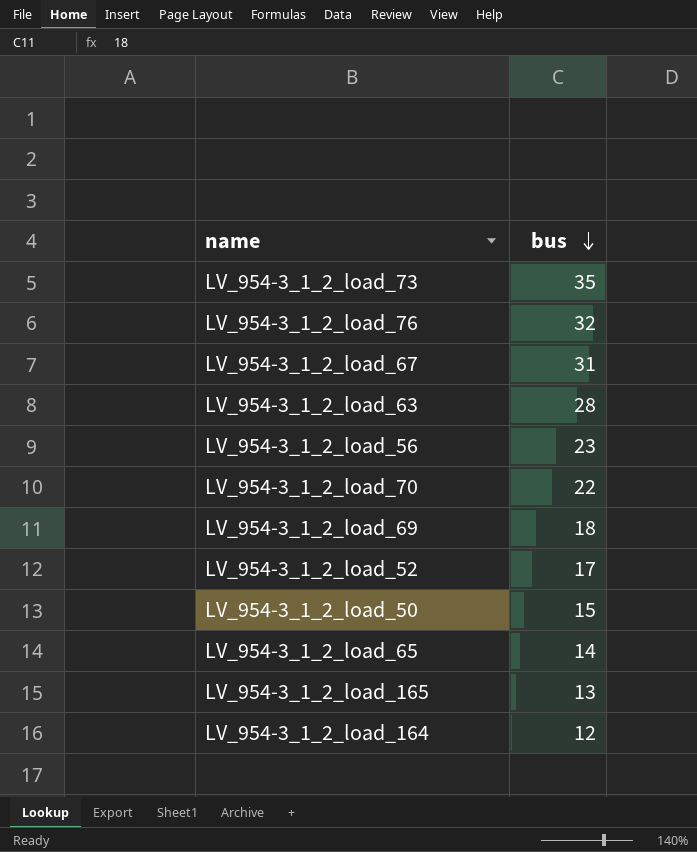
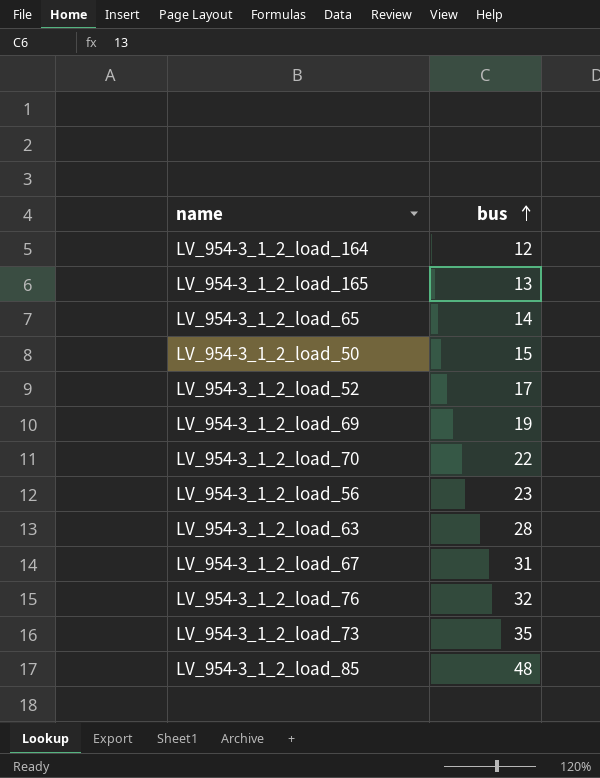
row order: bus descending -> bus ascending
LV_954-3_1_2_load_69 | bus: 18 -> 19
row LV_954-3_1_2_load_85: none -> 48

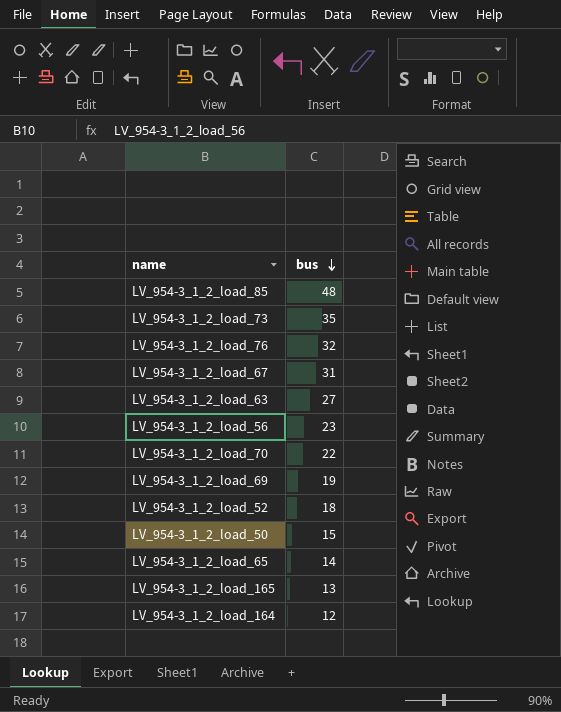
row order: bus ascending -> bus descending
LV_954-3_1_2_load_63 | bus: 28 -> 27
LV_954-3_1_2_load_52 | bus: 17 -> 18

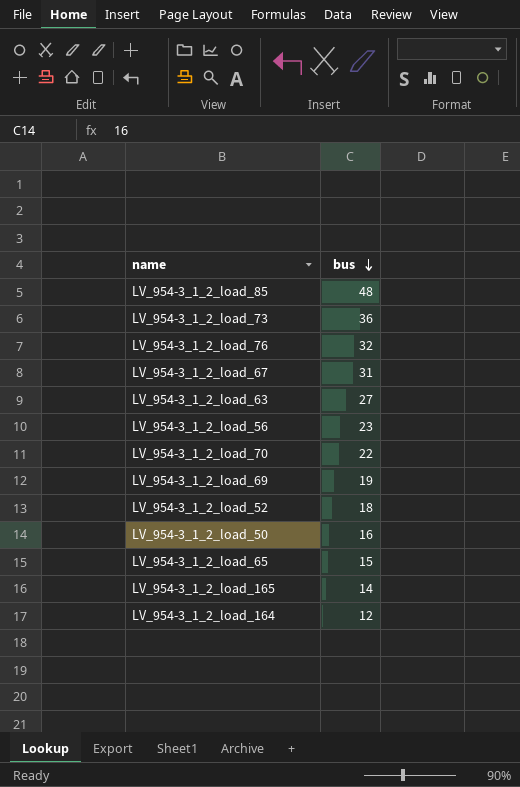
LV_954-3_1_2_load_73 | bus: 35 -> 36
LV_954-3_1_2_load_50 | bus: 15 -> 16
LV_954-3_1_2_load_65 | bus: 14 -> 15
LV_954-3_1_2_load_165 | bus: 13 -> 14

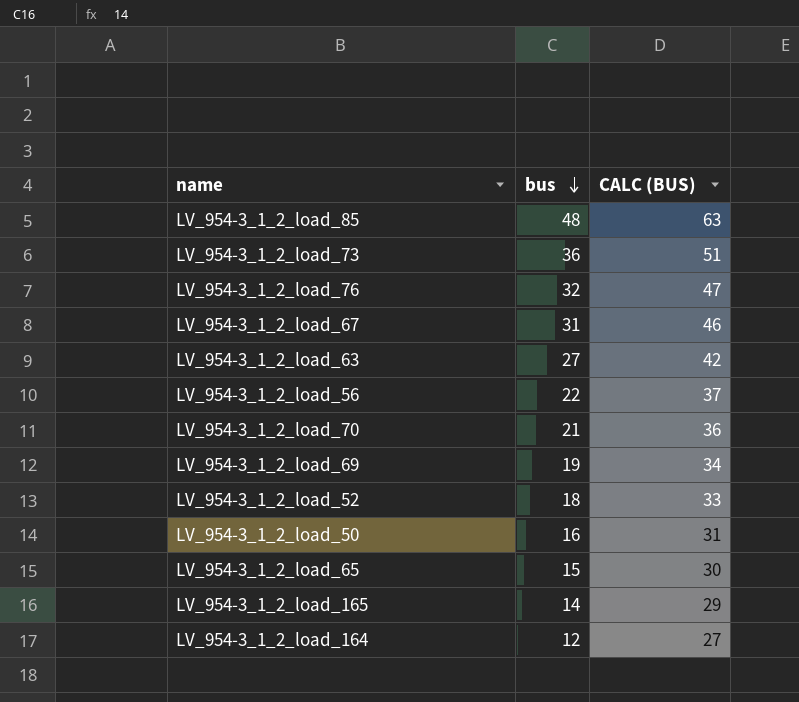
column CALC (BUS) | formula: none -> [bus] + 15
LV_954-3_1_2_load_56 | bus: 23 -> 22
LV_954-3_1_2_load_70 | bus: 22 -> 21

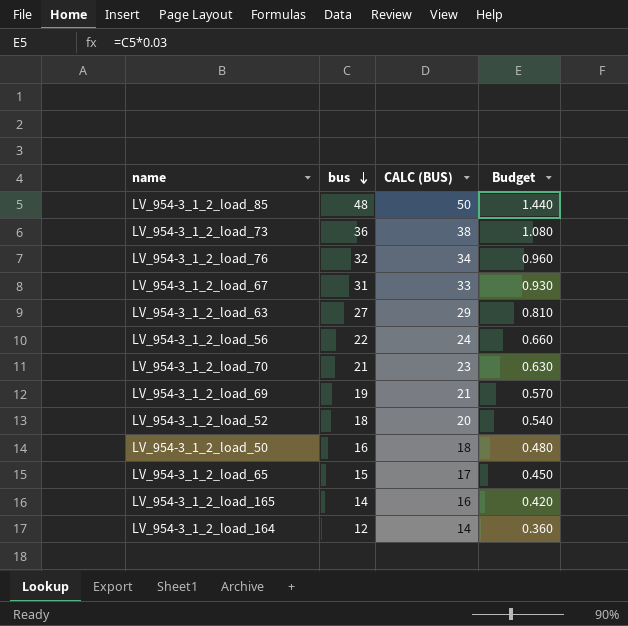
column CALC (BUS) | formula: [bus] + 15 -> [bus] + 2
column Budget | formula: none -> [bus] * 0.03

